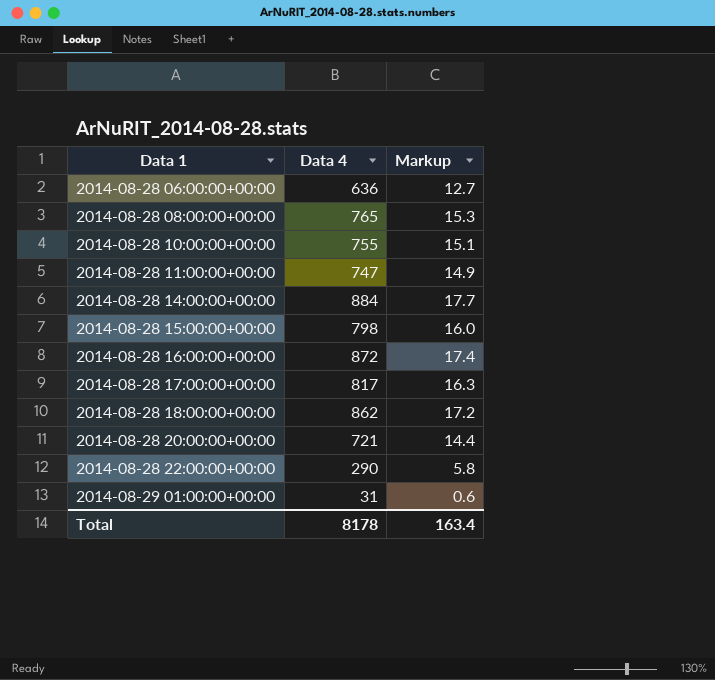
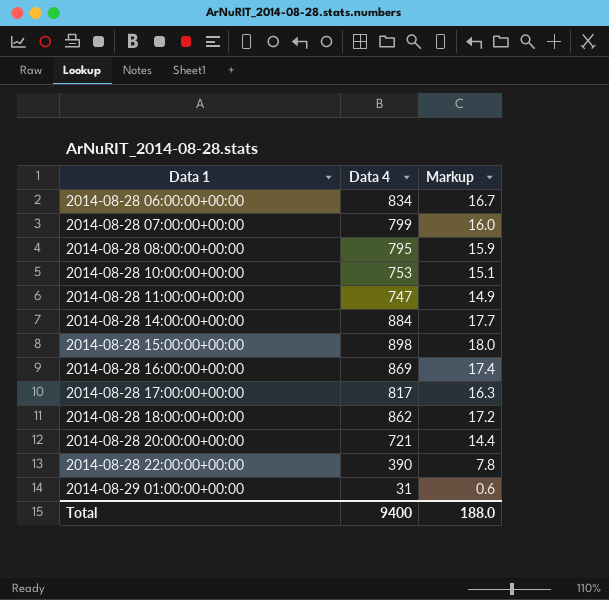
2014-08-28 06:00:00+00:00 | Data 4: 636 -> 834
2014-08-28 06:00:00+00:00 | Markup: 12.7 -> 16.7
row 2014-08-28 07:00:00+00:00: none -> 799 | 16.0
2014-08-28 08:00:00+00:00 | Data 4: 765 -> 795
2014-08-28 08:00:00+00:00 | Markup: 15.3 -> 15.9
2014-08-28 10:00:00+00:00 | Data 4: 755 -> 753
2014-08-28 15:00:00+00:00 | Data 4: 798 -> 898
2014-08-28 15:00:00+00:00 | Markup: 16.0 -> 18.0
2014-08-28 16:00:00+00:00 | Data 4: 872 -> 869
2014-08-28 22:00:00+00:00 | Data 4: 290 -> 390
2014-08-28 22:00:00+00:00 | Markup: 5.8 -> 7.8
Total | Data 4: 8178 -> 9400
Total | Markup: 163.4 -> 188.0

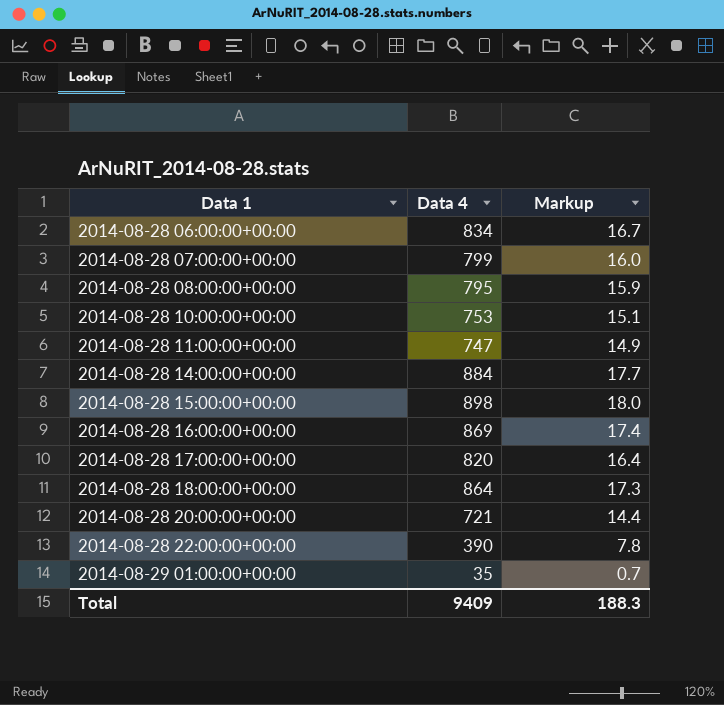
2014-08-28 17:00:00+00:00 | Data 4: 817 -> 820
2014-08-28 17:00:00+00:00 | Markup: 16.3 -> 16.4
2014-08-28 18:00:00+00:00 | Data 4: 862 -> 864
2014-08-28 18:00:00+00:00 | Markup: 17.2 -> 17.3
2014-08-29 01:00:00+00:00 | Data 4: 31 -> 35
2014-08-29 01:00:00+00:00 | Markup: 0.6 -> 0.7
Total | Data 4: 9400 -> 9409
Total | Markup: 188.0 -> 188.3

